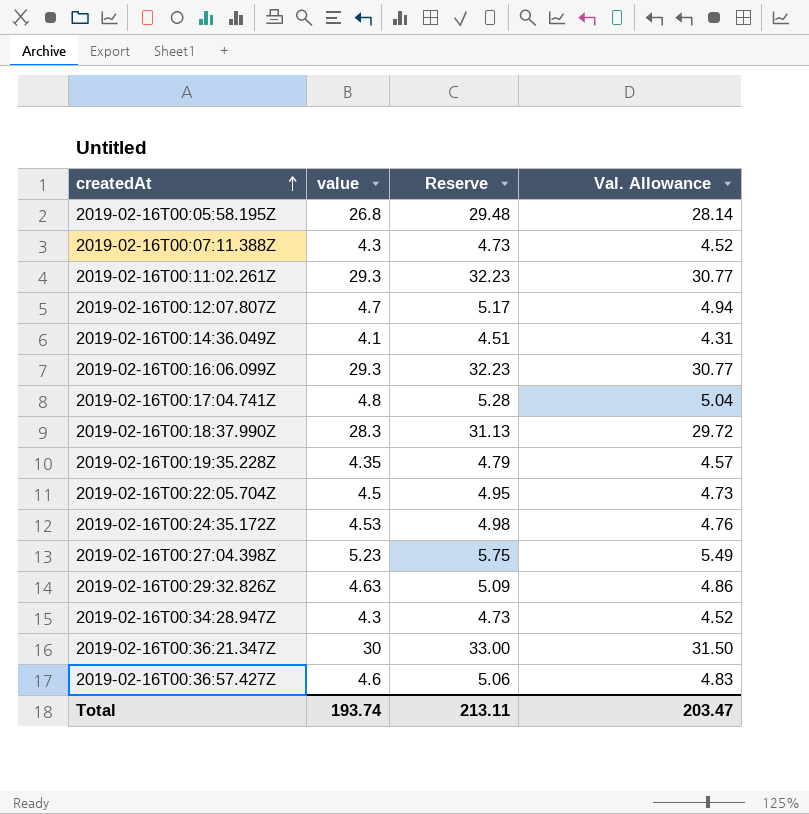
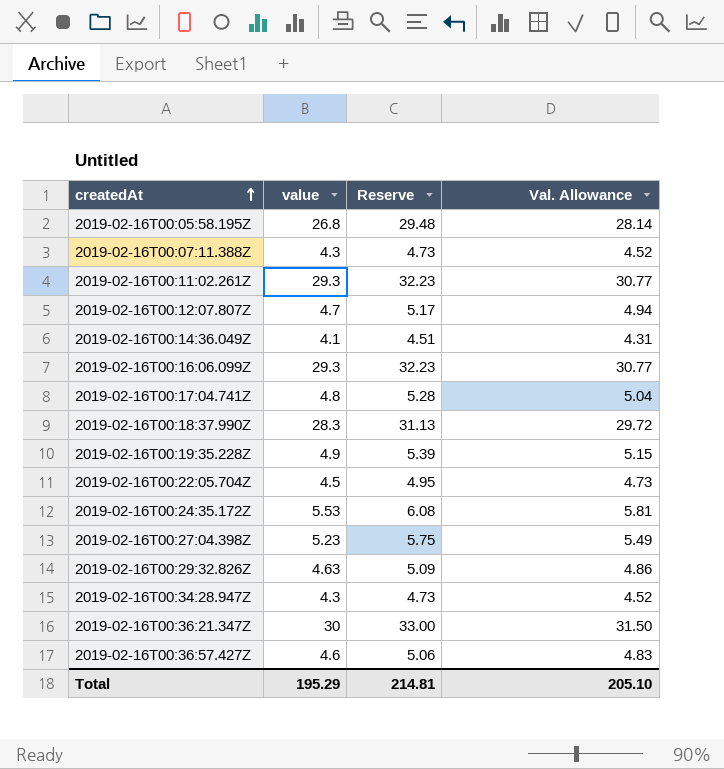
2019-02-16T00:19:35.228Z | value: 4.35 -> 4.9
2019-02-16T00:19:35.228Z | Reserve: 4.79 -> 5.39
2019-02-16T00:19:35.228Z | Val. Allowance: 4.57 -> 5.15
2019-02-16T00:24:35.172Z | value: 4.53 -> 5.53
2019-02-16T00:24:35.172Z | Reserve: 4.98 -> 6.08
2019-02-16T00:24:35.172Z | Val. Allowance: 4.76 -> 5.81
Total | value: 193.74 -> 195.29
Total | Reserve: 213.11 -> 214.81
Total | Val. Allowance: 203.47 -> 205.10

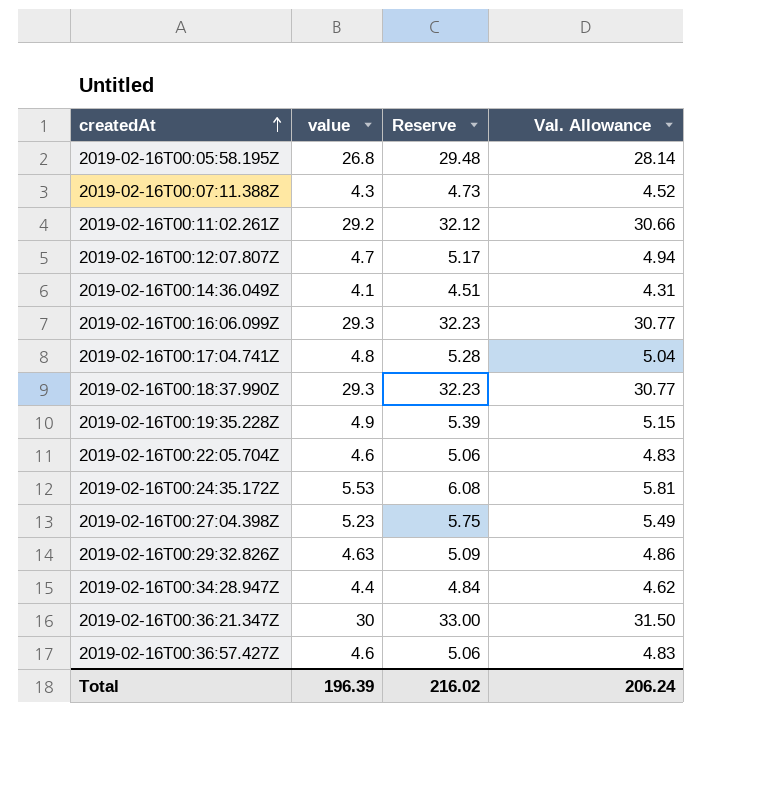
2019-02-16T00:11:02.261Z | value: 29.3 -> 29.2
2019-02-16T00:11:02.261Z | Reserve: 32.23 -> 32.12
2019-02-16T00:11:02.261Z | Val. Allowance: 30.77 -> 30.66
2019-02-16T00:18:37.990Z | value: 28.3 -> 29.3
2019-02-16T00:18:37.990Z | Reserve: 31.13 -> 32.23
2019-02-16T00:18:37.990Z | Val. Allowance: 29.72 -> 30.77
2019-02-16T00:22:05.704Z | value: 4.5 -> 4.6
2019-02-16T00:22:05.704Z | Reserve: 4.95 -> 5.06
2019-02-16T00:22:05.704Z | Val. Allowance: 4.73 -> 4.83
2019-02-16T00:34:28.947Z | value: 4.3 -> 4.4
2019-02-16T00:34:28.947Z | Reserve: 4.73 -> 4.84
2019-02-16T00:34:28.947Z | Val. Allowance: 4.52 -> 4.62
Total | value: 195.29 -> 196.39
Total | Reserve: 214.81 -> 216.02
Total | Val. Allowance: 205.10 -> 206.24

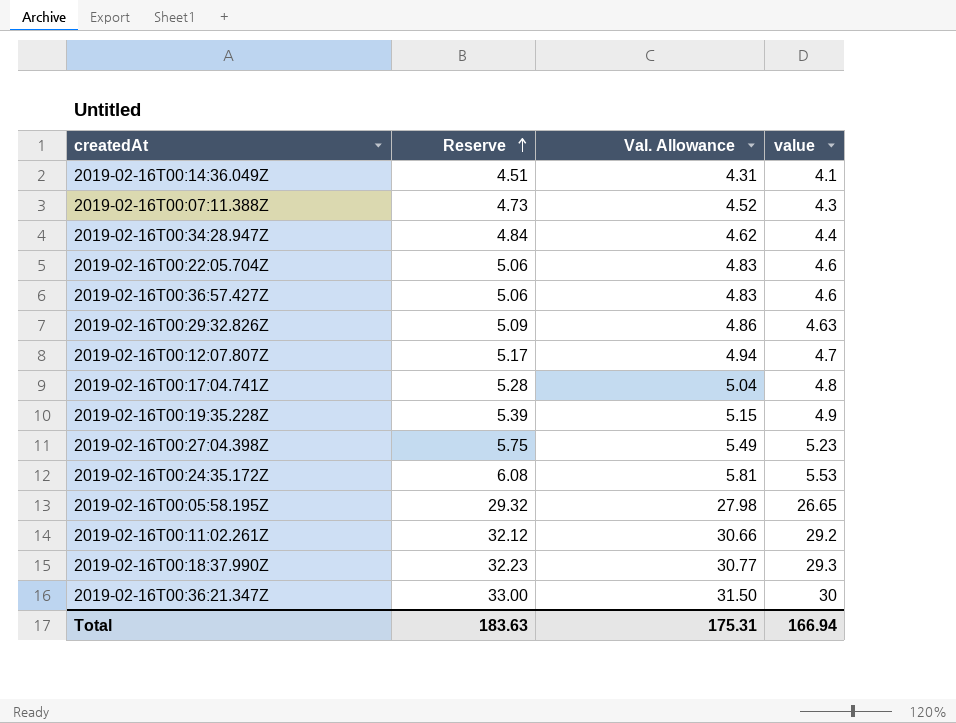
row order: createdAt ascending -> Reserve ascending
column value | position: 2 -> 4
row 2019-02-16T00:16:06.099Z: 29.3 | 32.23 | 30.77 -> none
2019-02-16T00:05:58.195Z | Reserve: 29.48 -> 29.32
2019-02-16T00:05:58.195Z | Val. Allowance: 28.14 -> 27.98
2019-02-16T00:05:58.195Z | value: 26.8 -> 26.65
Total | Reserve: 216.02 -> 183.63
Total | Val. Allowance: 206.24 -> 175.31
Total | value: 196.39 -> 166.94

